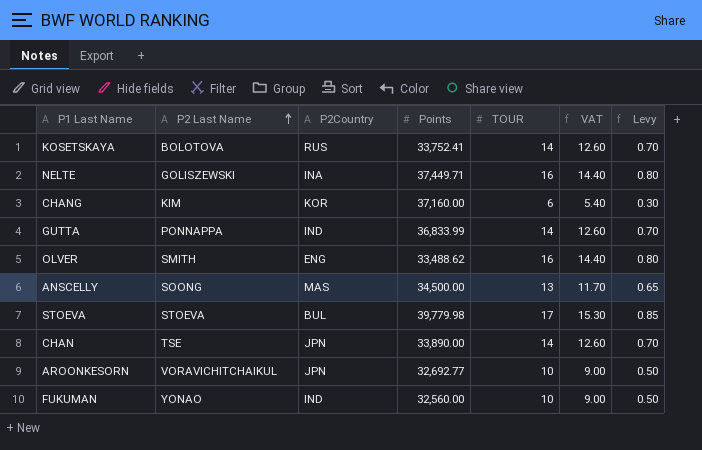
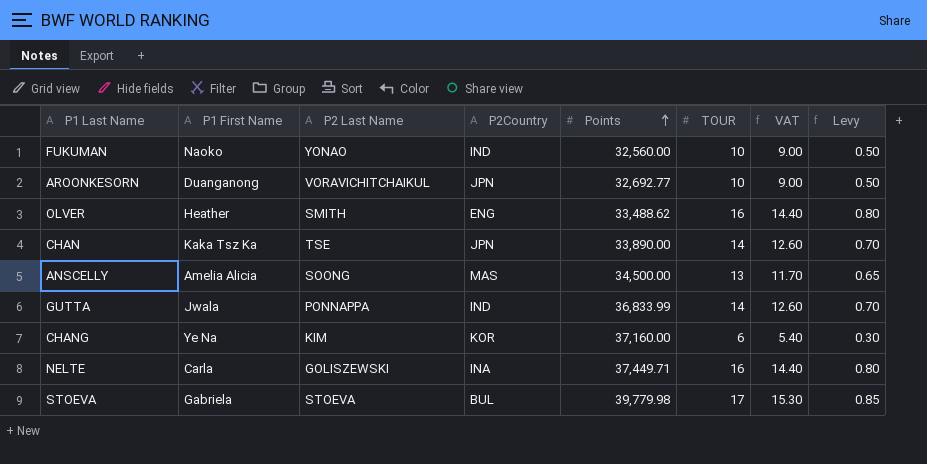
row order: P2 Last Name ascending -> Points ascending
column P1 First Name | position: none -> 2
row KOSETSKAYA: BOLOTOVA | RUS | 33,752.41 | 14 | 12.60 | 0.70 -> none

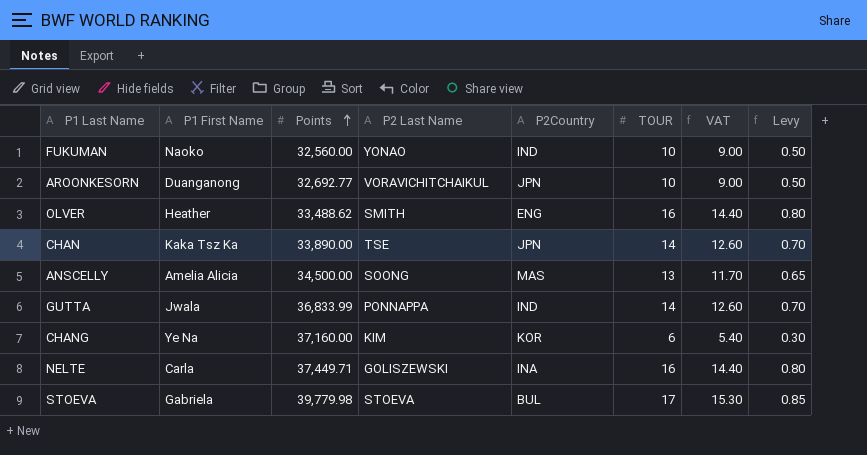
column Points | position: 5 -> 3

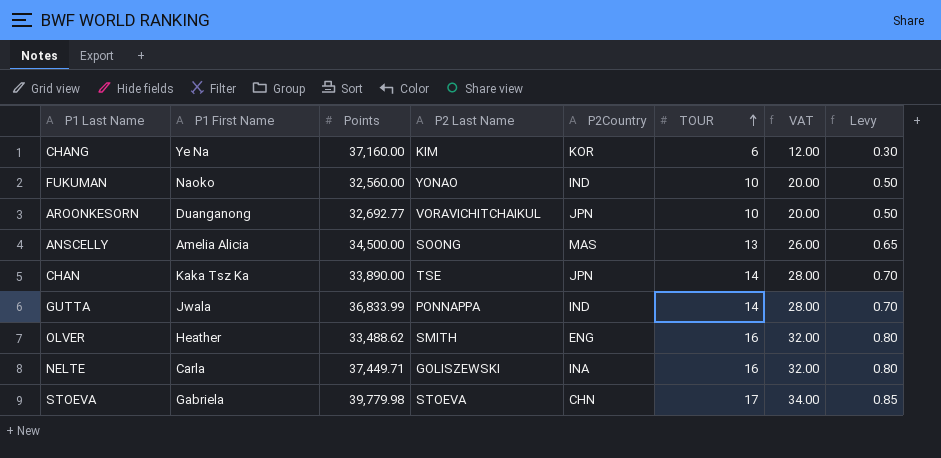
row order: Points ascending -> TOUR ascending
column VAT | formula: [TOUR] * 0.9 -> [TOUR] * 2
STOEVA | P2Country: BUL -> CHN

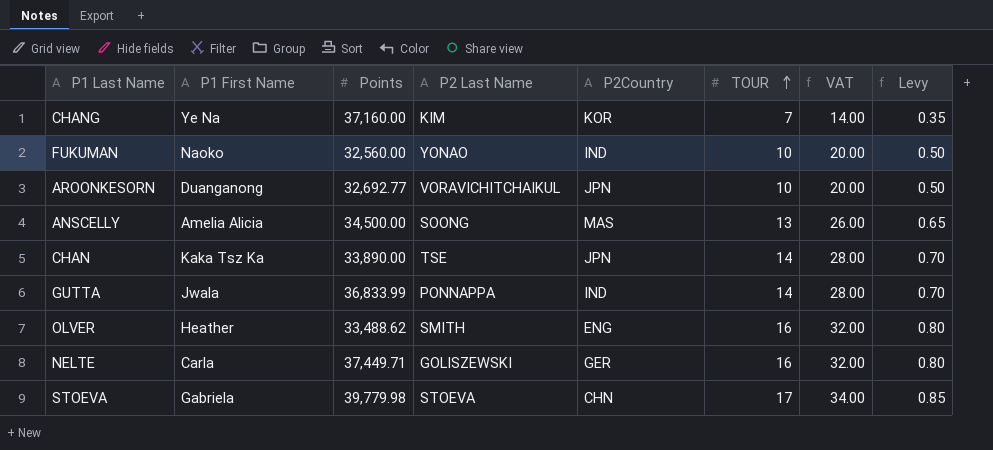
CHANG | TOUR: 6 -> 7
CHANG | VAT: 12.00 -> 14.00
CHANG | Levy: 0.30 -> 0.35
NELTE | P2Country: INA -> GER

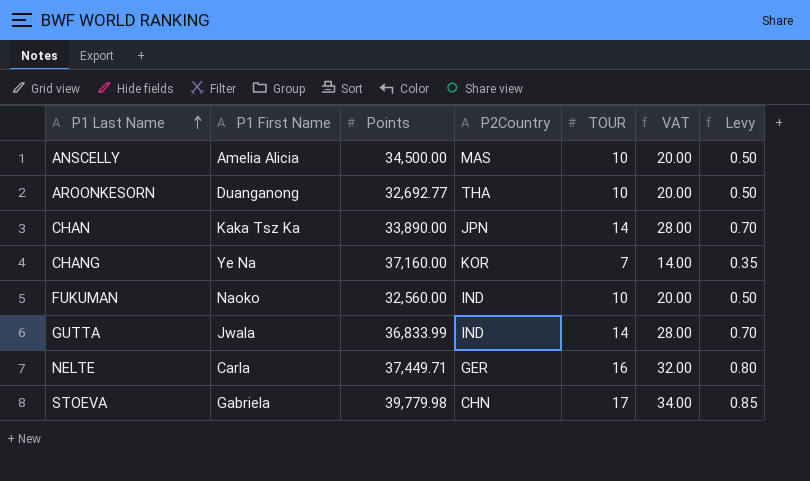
row order: TOUR ascending -> P1 Last Name ascending
column P2 Last Name | position: 4 -> none
row OLVER: Heather | 33,488.62 | SMITH | ENG | 16 | 32.00 | 0.80 -> none
ANSCELLY | TOUR: 13 -> 10
ANSCELLY | VAT: 26.00 -> 20.00
ANSCELLY | Levy: 0.65 -> 0.50
AROONKESORN | P2Country: JPN -> THA

